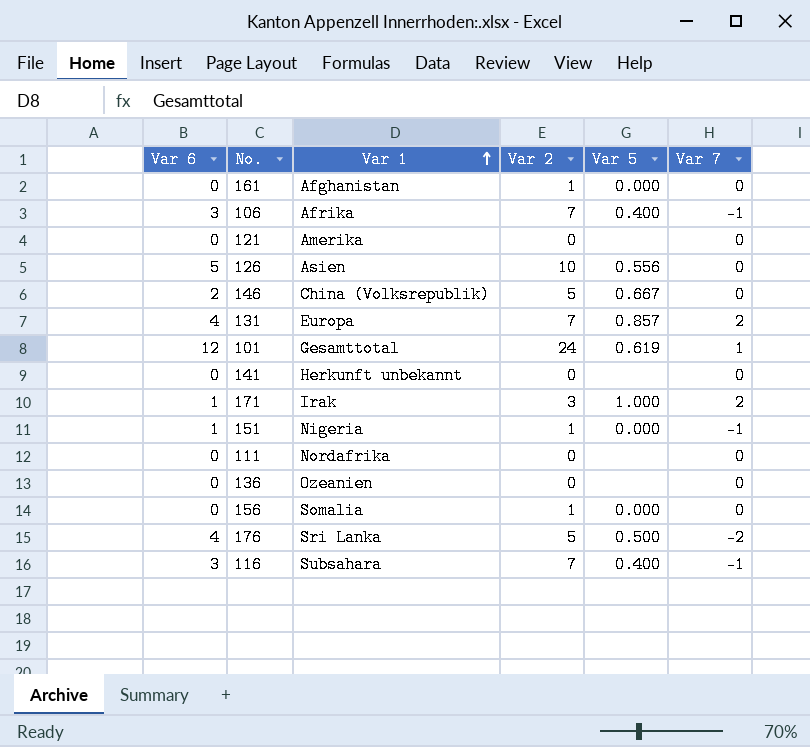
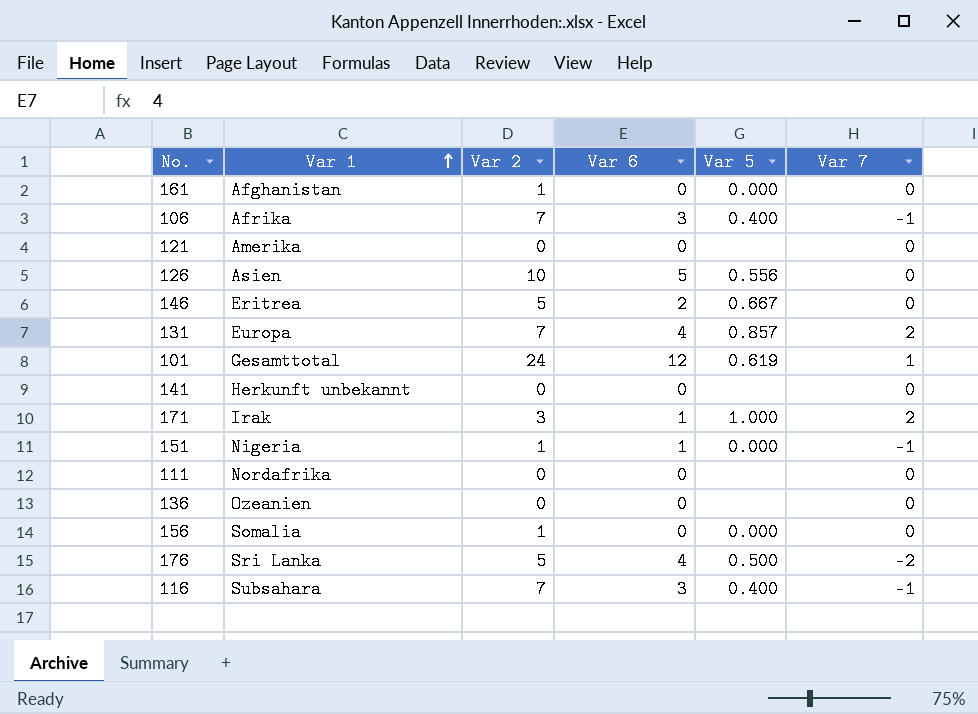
column Var 6 | position: 1 -> 4
146 | Var 1: China (Volksrepublik) -> Eritrea

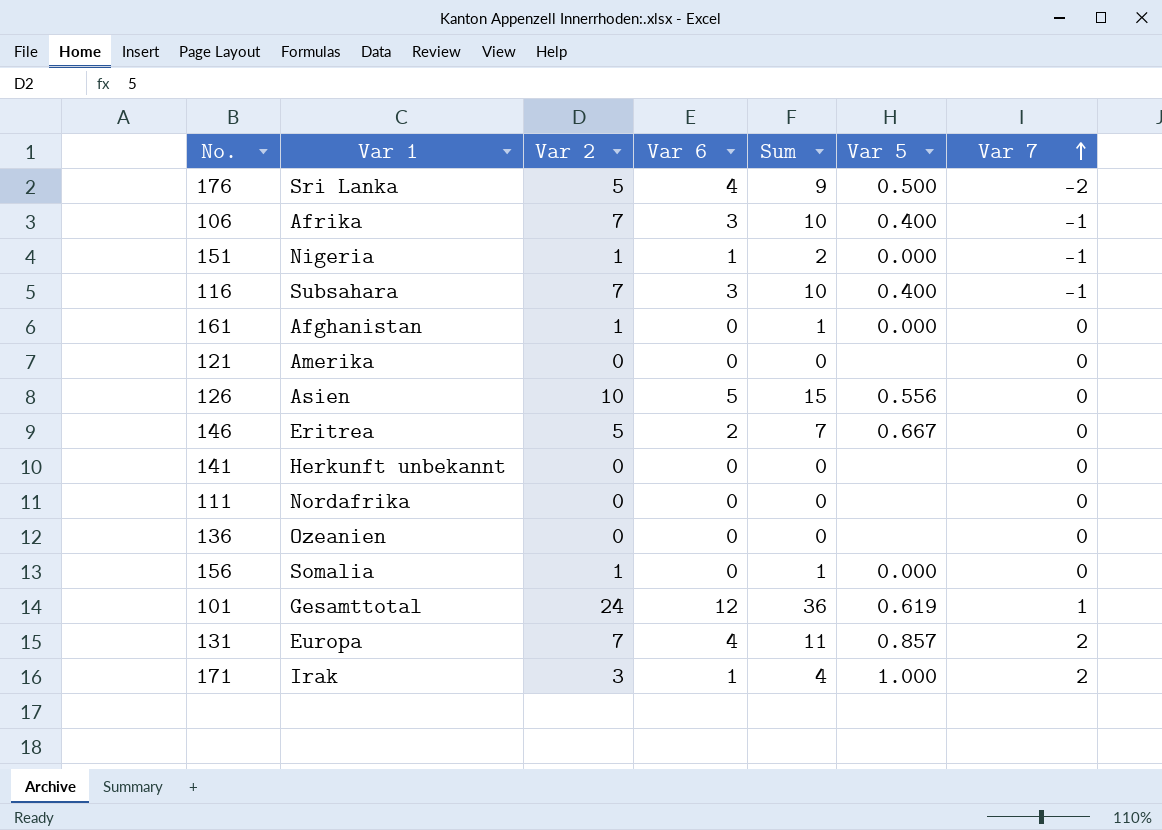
row order: Var 1 ascending -> Var 7 ascending
column Sum | formula: none -> [Var 2] + [Var 6]

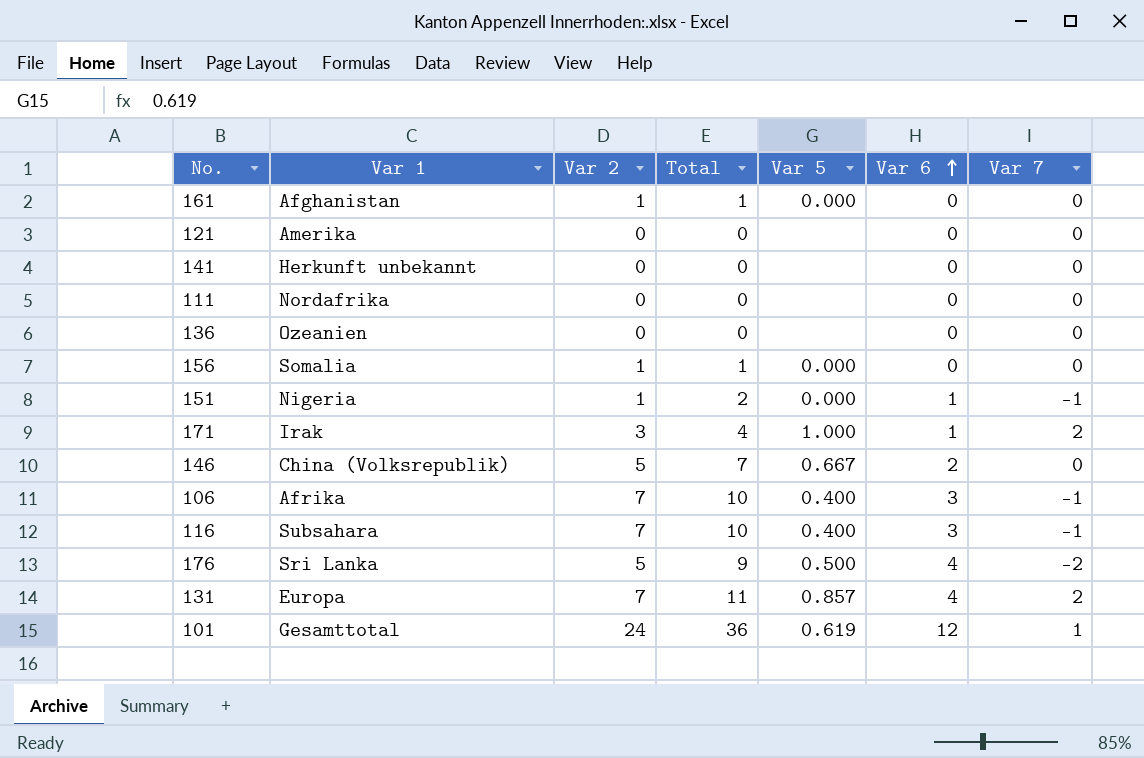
row order: Var 7 ascending -> Var 6 ascending
column name: Sum -> Total
column Var 6 | position: 4 -> 6
row 126: Asien | 10 | 5 | 15 | 0.556 | 0 -> none
146 | Var 1: Eritrea -> China (Volksrepublik)

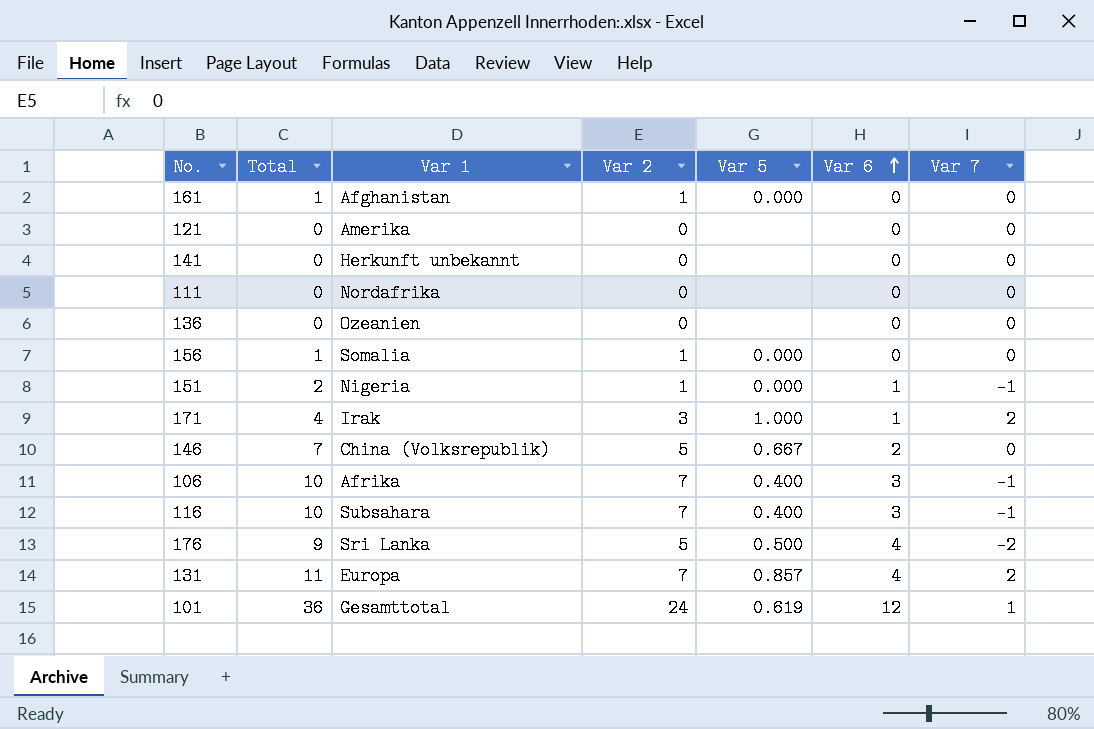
column Total | position: 4 -> 2

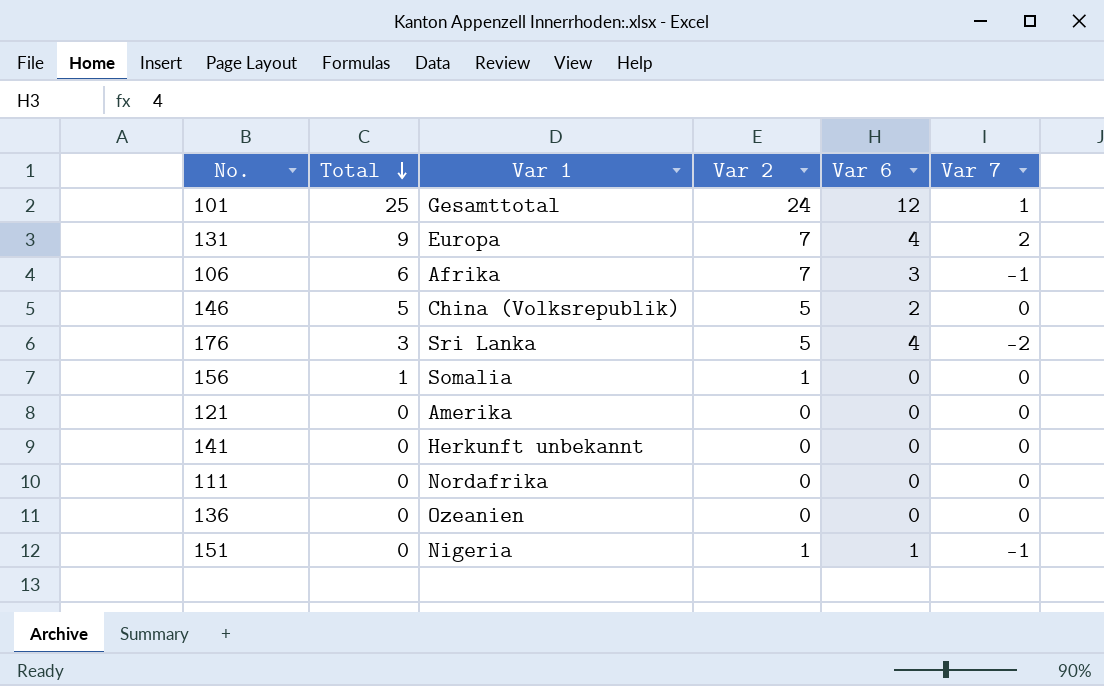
row order: Var 6 ascending -> Total descending
column Var 5 | position: 5 -> none
column Total | formula: [Var 2] + [Var 6] -> [Var 2] + [Var 7]
row 161: 1 | Afghanistan | 1 | 0.000 | 0 | 0 -> none
row 171: 4 | Irak | 3 | 1.000 | 1 | 2 -> none
row 116: 10 | Subsahara | 7 | 0.400 | 3 | -1 -> none

